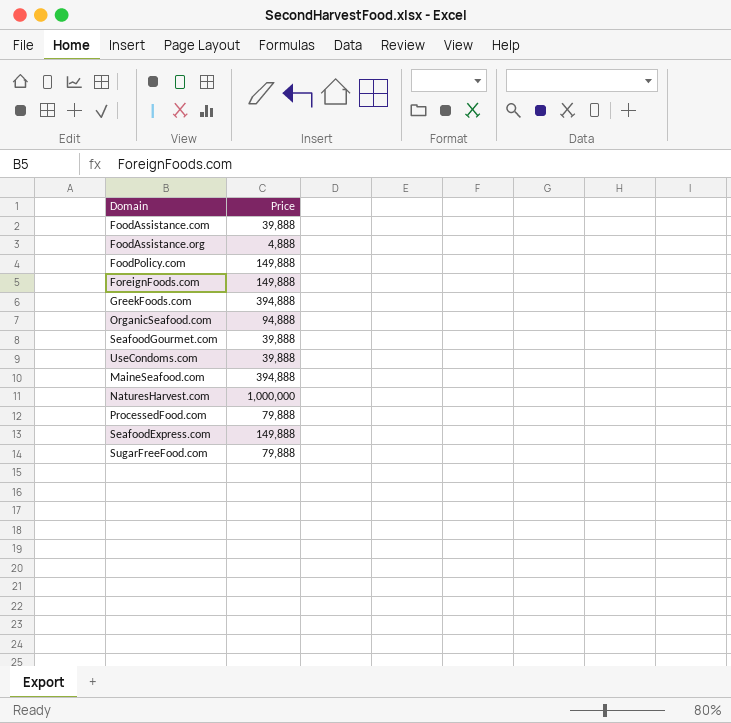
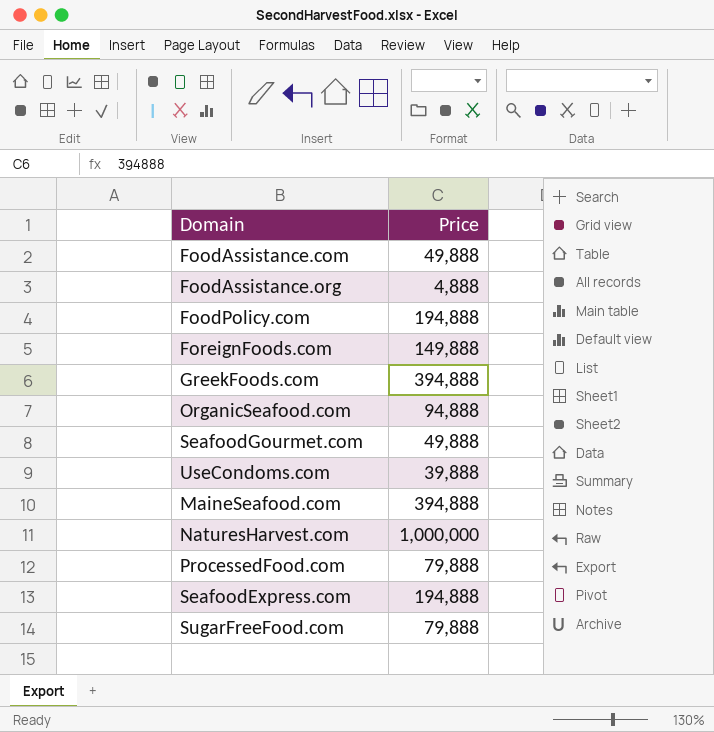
FoodAssistance.com | Price: 39,888 -> 49,888
FoodPolicy.com | Price: 149,888 -> 194,888
SeafoodGourmet.com | Price: 39,888 -> 49,888
SeafoodExpress.com | Price: 149,888 -> 194,888

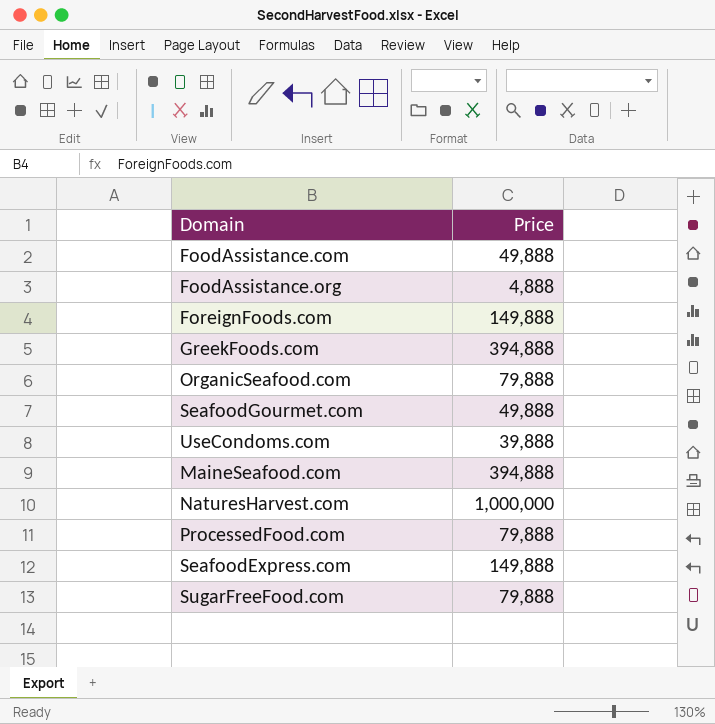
row FoodPolicy.com: 194,888 -> none
OrganicSeafood.com | Price: 94,888 -> 79,888
SeafoodExpress.com | Price: 194,888 -> 149,888

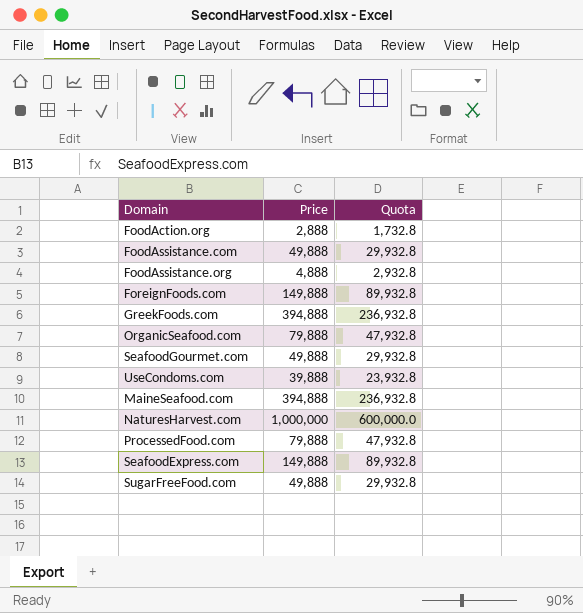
column Quota | formula: none -> [Price] * 0.6
row FoodAction.org: none -> 2,888 | 1,732.8
SugarFreeFood.com | Price: 79,888 -> 49,888

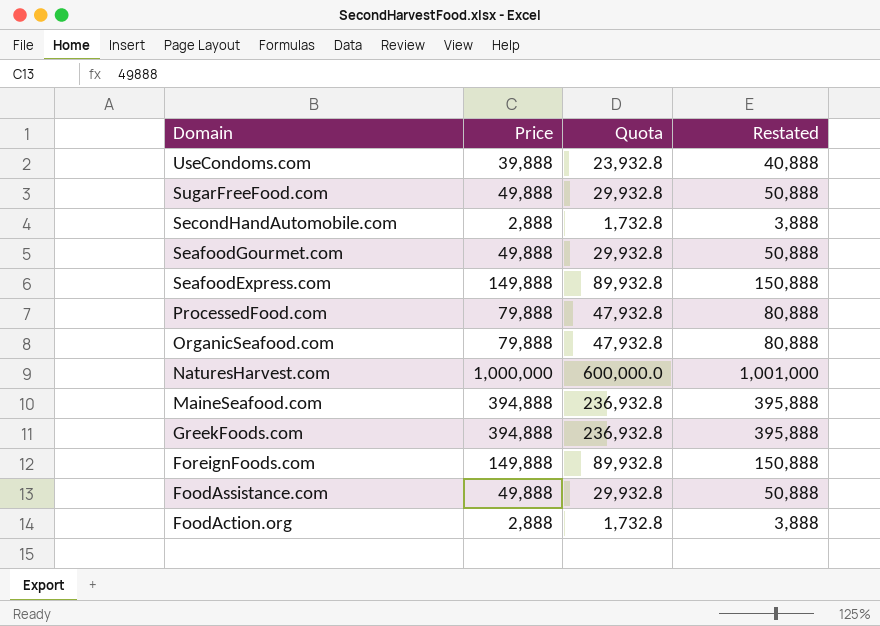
row order: none -> Domain descending
column Restated | formula: none -> [Price] + 1000
row FoodAssistance.org: 4,888 | 2,932.8 -> none
row SecondHandAutomobile.com: none -> 2,888 | 1,732.8 | 3,888

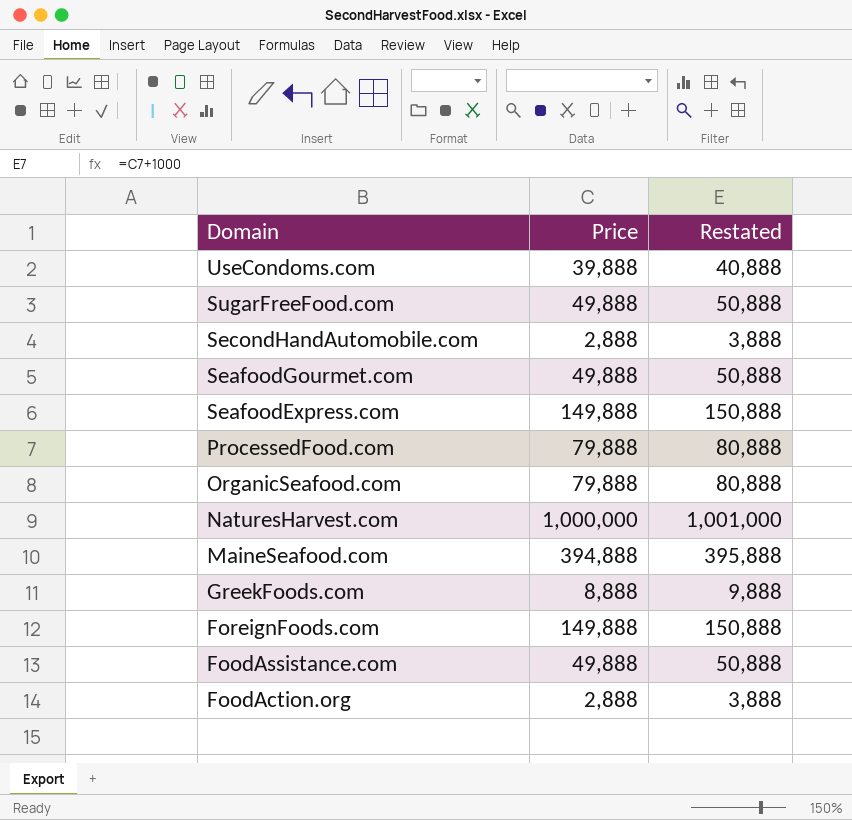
column Quota | formula: [Price] * 0.6 -> none
GreekFoods.com | Price: 394,888 -> 8,888
GreekFoods.com | Restated: 395,888 -> 9,888

